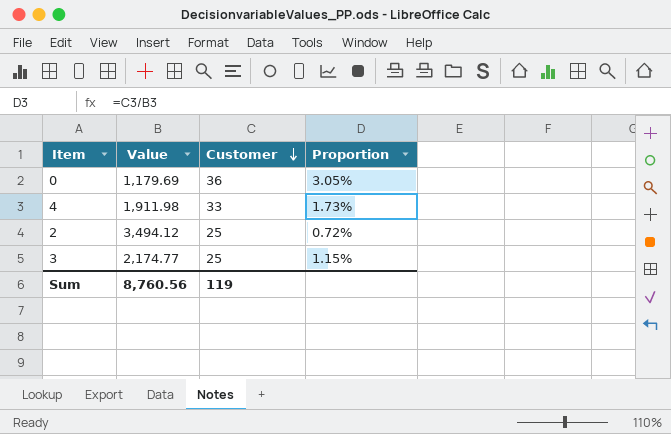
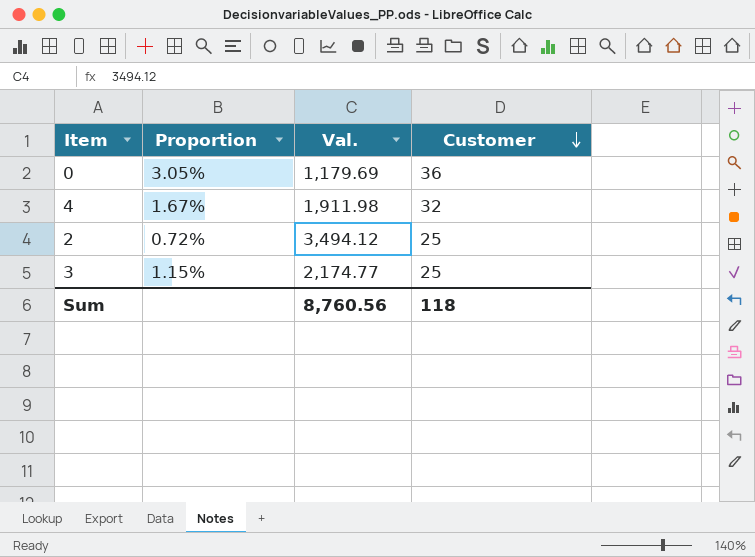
column Proportion | position: 4 -> 2
column name: Value -> Val.
4 | Proportion: 1.73% -> 1.67%
4 | Customer: 33 -> 32
Sum | Customer: 119 -> 118

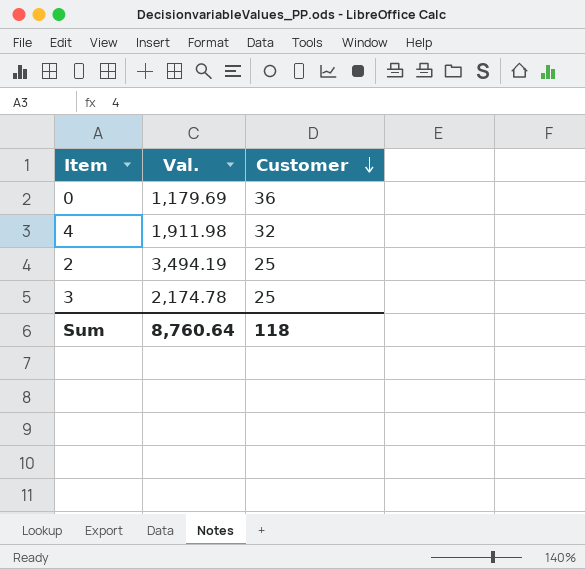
column Proportion | formula: [Customer] / [Val.] -> none
2 | Val.: 3,494.12 -> 3,494.19
3 | Val.: 2,174.77 -> 2,174.78
Sum | Val.: 8,760.56 -> 8,760.64

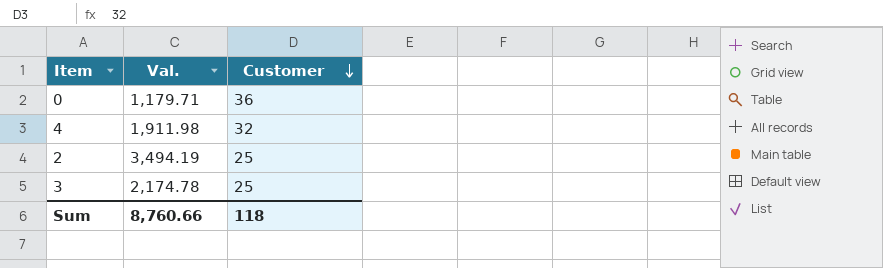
0 | Val.: 1,179.69 -> 1,179.71
Sum | Val.: 8,760.64 -> 8,760.66

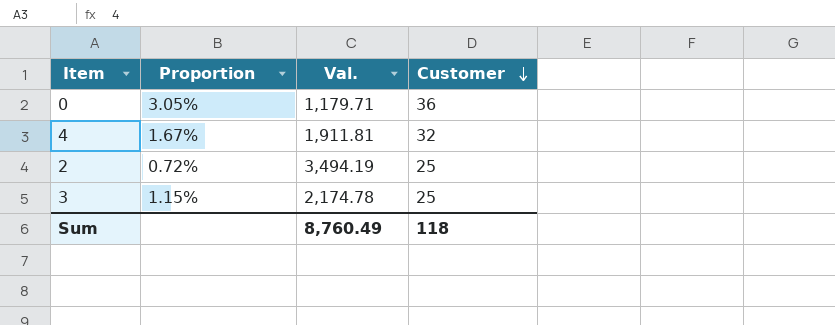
column Proportion | formula: none -> [Customer] / [Val.]
4 | Val.: 1,911.98 -> 1,911.81
Sum | Val.: 8,760.66 -> 8,760.49

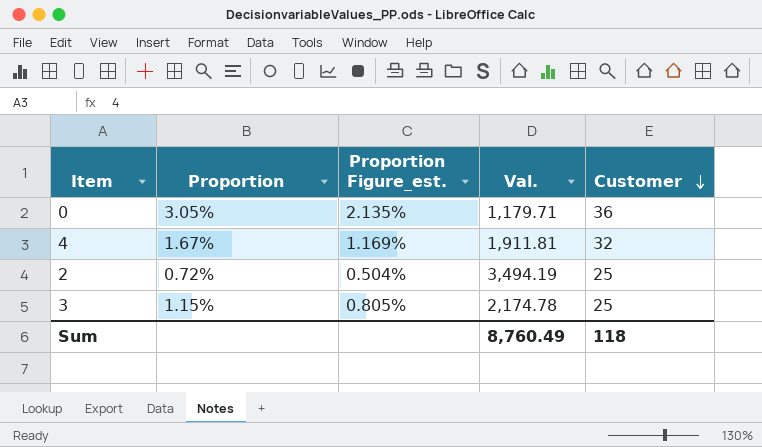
column Proportion Figure_est. | formula: none -> [Proportion] * 0.7

